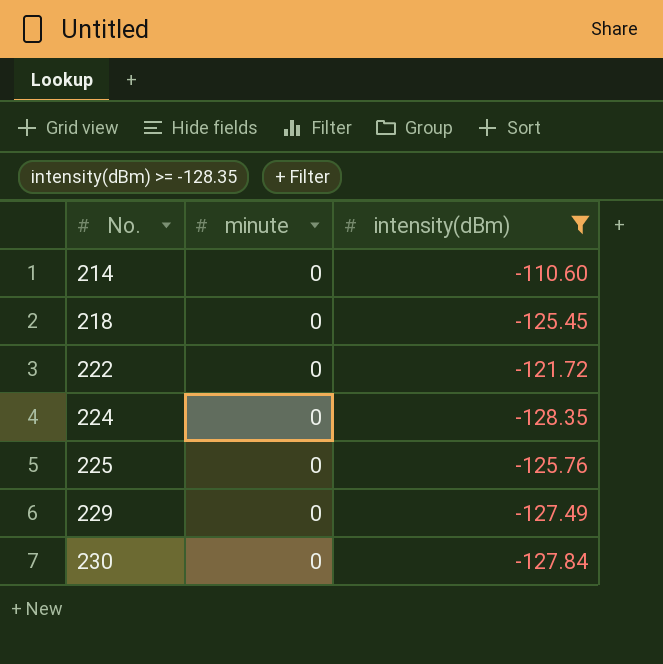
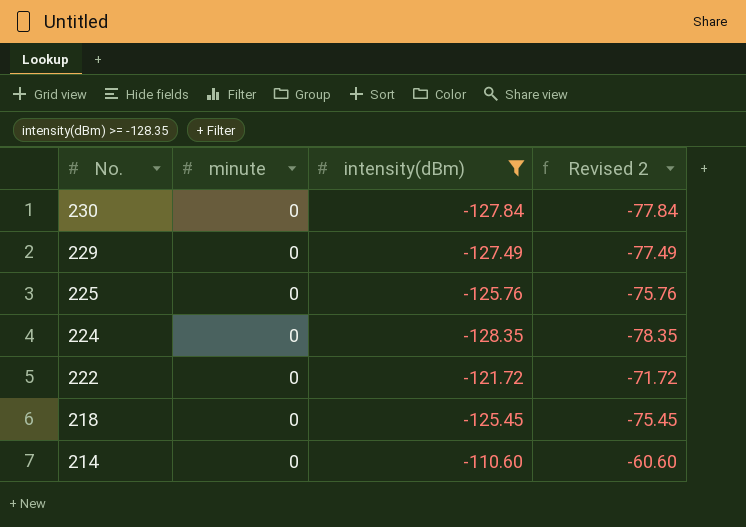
row order: No. ascending -> No. descending
column Revised 2 | formula: none -> [intensity(dBm)] + 50

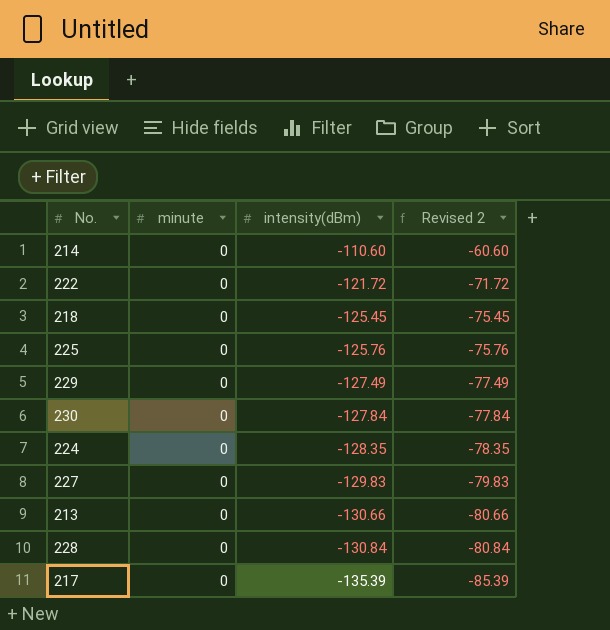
filter: intensity(dBm) >= -128.35 -> none
row order: No. descending -> intensity(dBm) descending

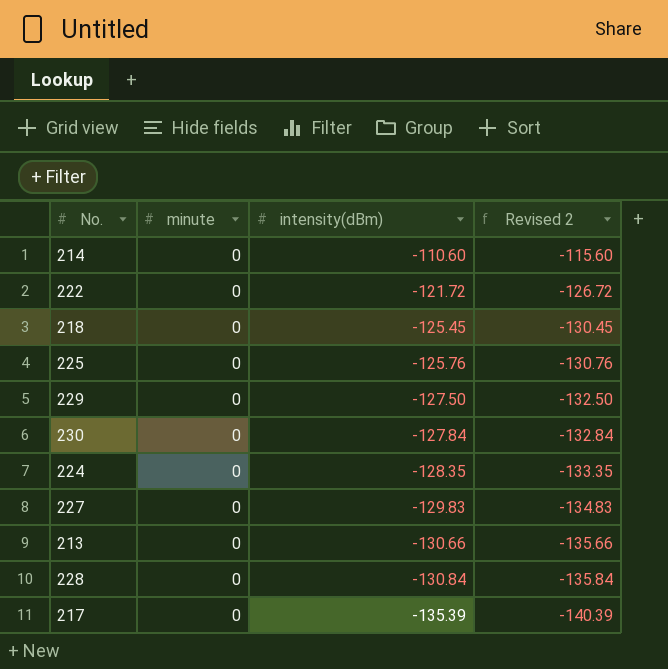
column Revised 2 | formula: [intensity(dBm)] + 50 -> [intensity(dBm)] - 5
229 | intensity(dBm): -127.49 -> -127.50

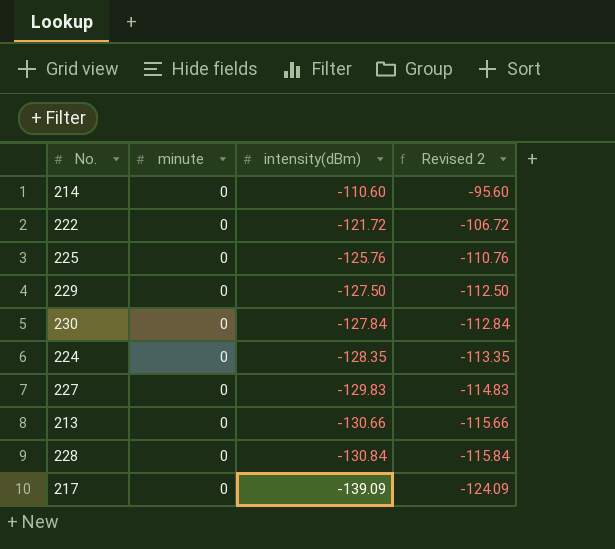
column Revised 2 | formula: [intensity(dBm)] - 5 -> [intensity(dBm)] + 15
row 218: 0 | -125.45 | -130.45 -> none
217 | intensity(dBm): -135.39 -> -139.09

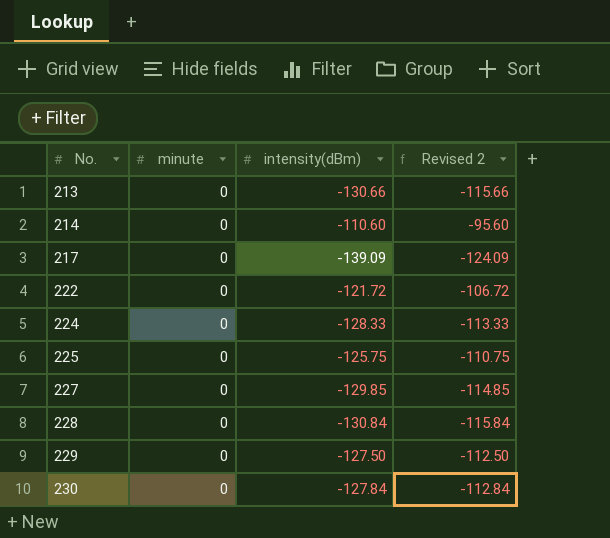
row order: intensity(dBm) descending -> No. ascending
224 | intensity(dBm): -128.35 -> -128.33
224 | Revised 2: -113.35 -> -113.33
225 | intensity(dBm): -125.76 -> -125.75
225 | Revised 2: -110.76 -> -110.75
227 | intensity(dBm): -129.83 -> -129.85
227 | Revised 2: -114.83 -> -114.85

